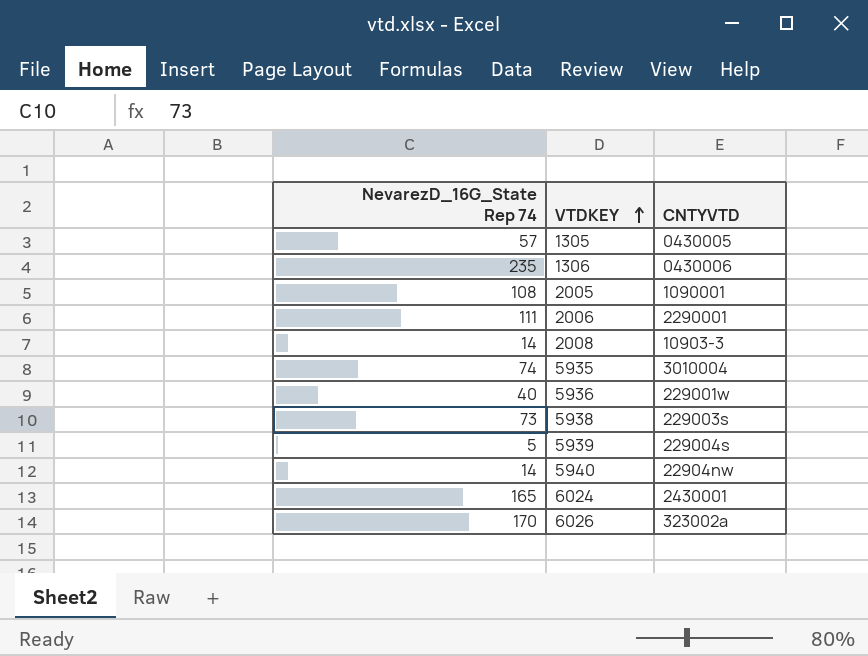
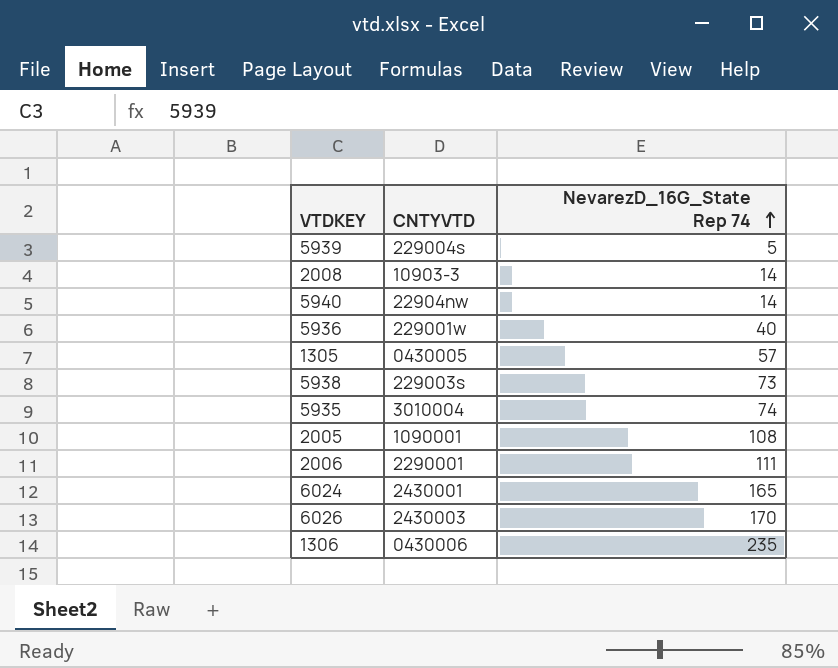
row order: VTDKEY ascending -> NevarezD_16G_State Rep 74 ascending
column NevarezD_16G_State Rep 74 | position: 1 -> 3
6026 | CNTYVTD: 323002a -> 2430003

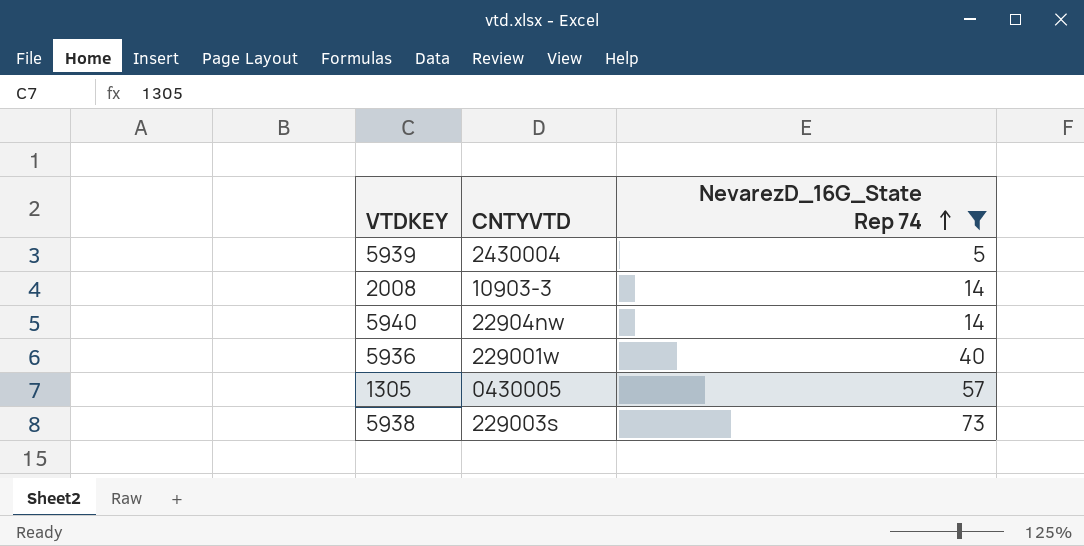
filter: none -> NevarezD_16G_State Rep 74 <= 73
5939 | CNTYVTD: 229004s -> 2430004

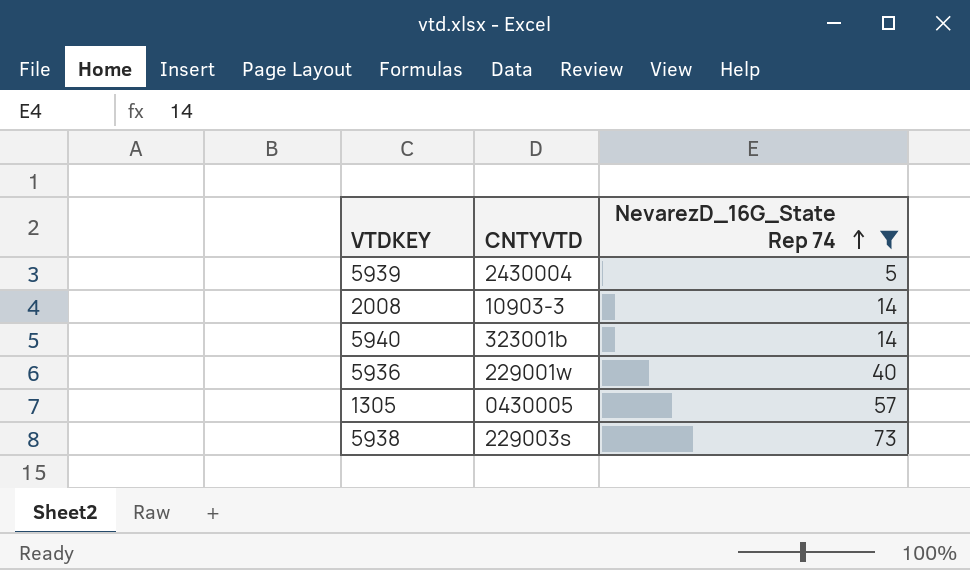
5940 | CNTYVTD: 22904nw -> 323001b

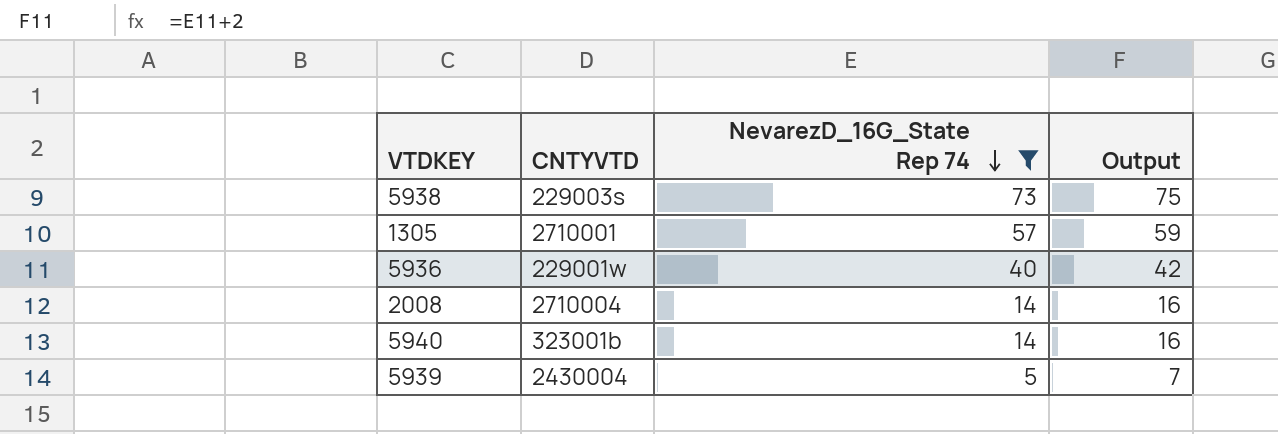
row order: NevarezD_16G_State Rep 74 ascending -> NevarezD_16G_State Rep 74 descending
column Output | formula: none -> [NevarezD_16G_State Rep 74] + 2
1305 | CNTYVTD: 0430005 -> 2710001
2008 | CNTYVTD: 10903-3 -> 2710004

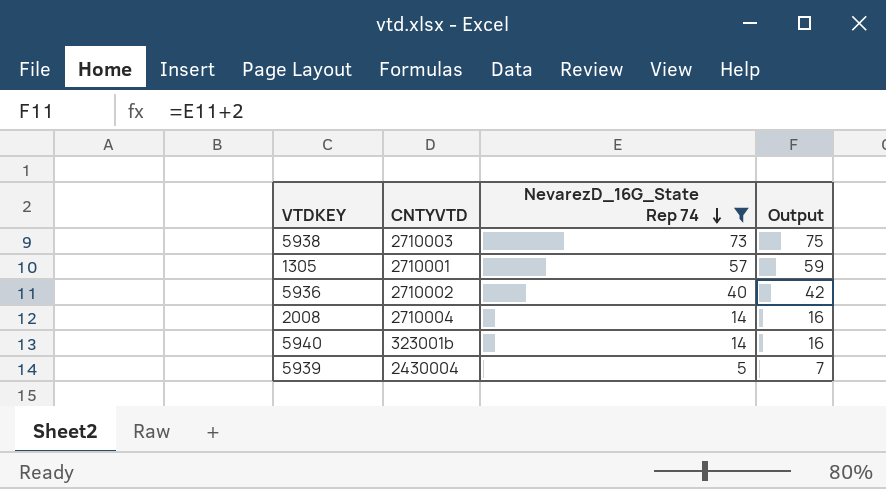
5938 | CNTYVTD: 229003s -> 2710003
5936 | CNTYVTD: 229001w -> 2710002

